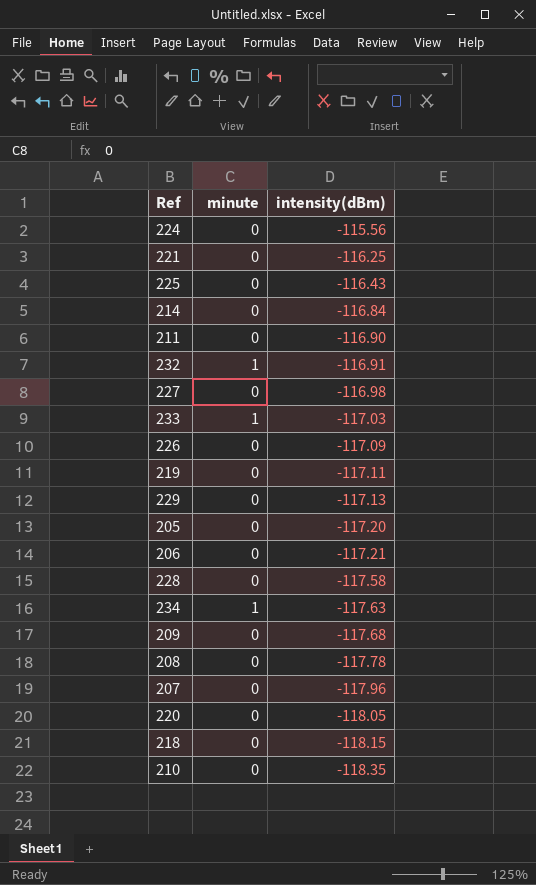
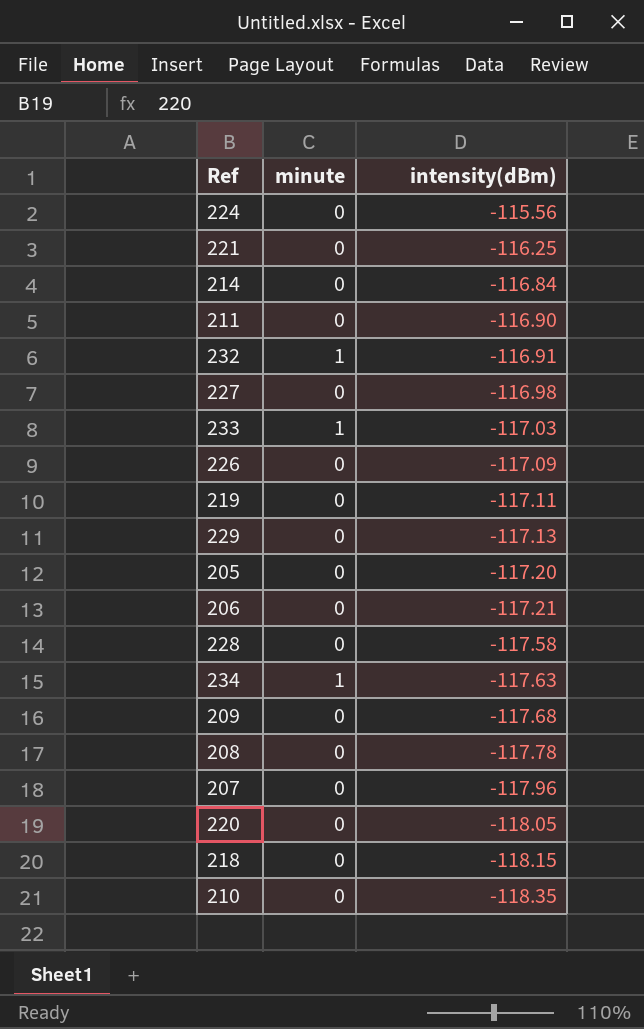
row 225: 0 | -116.43 -> none

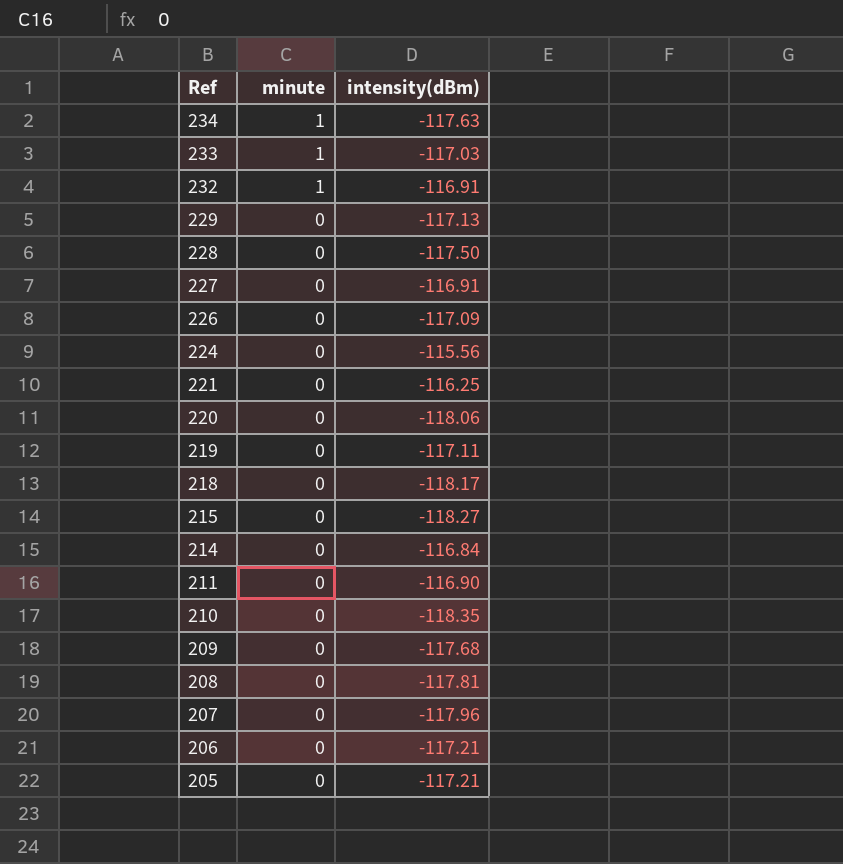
row order: intensity(dBm) descending -> Ref descending
228 | intensity(dBm): -117.58 -> -117.50
227 | intensity(dBm): -116.98 -> -116.91
220 | intensity(dBm): -118.05 -> -118.06
218 | intensity(dBm): -118.15 -> -118.17
row 215: none -> 0 | -118.27
208 | intensity(dBm): -117.78 -> -117.81
205 | intensity(dBm): -117.20 -> -117.21

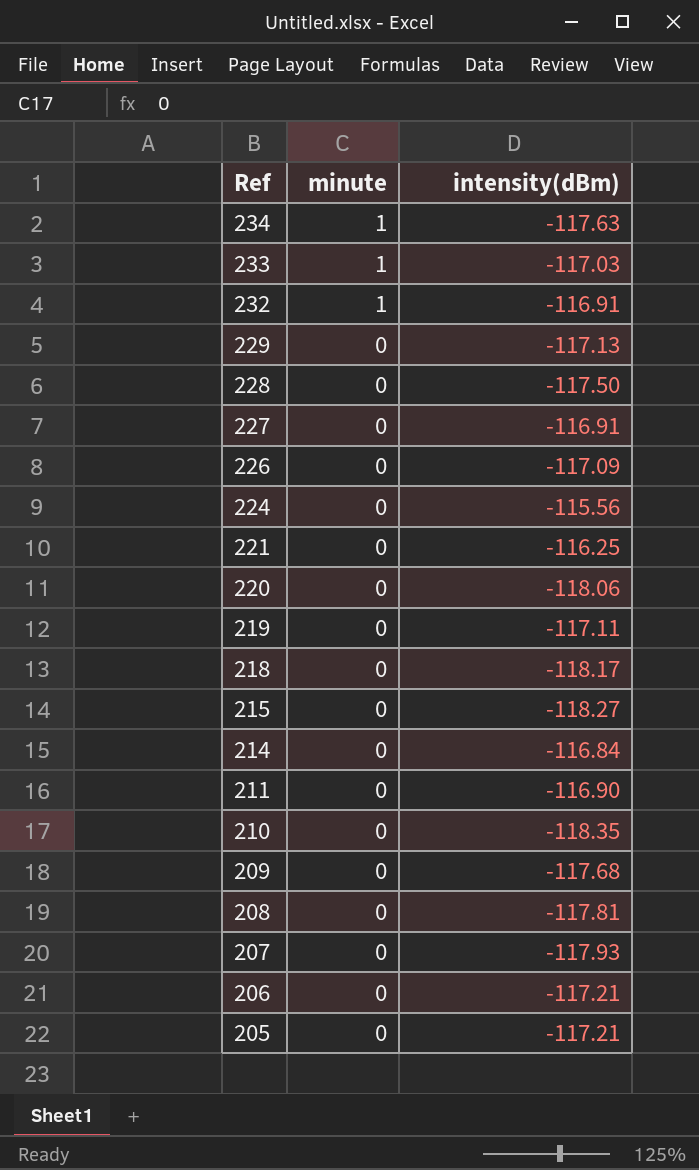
207 | intensity(dBm): -117.96 -> -117.93

